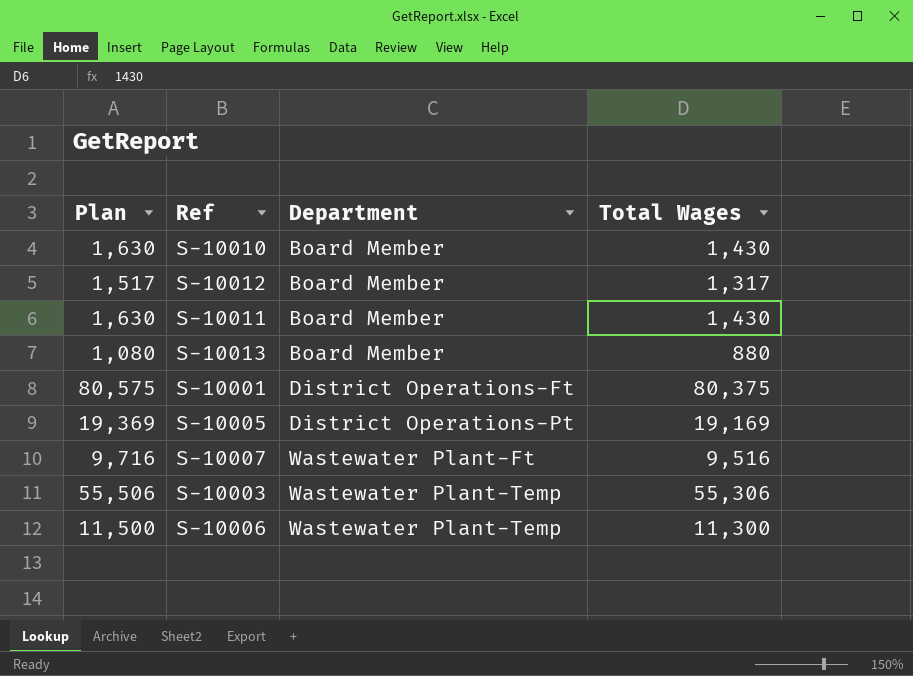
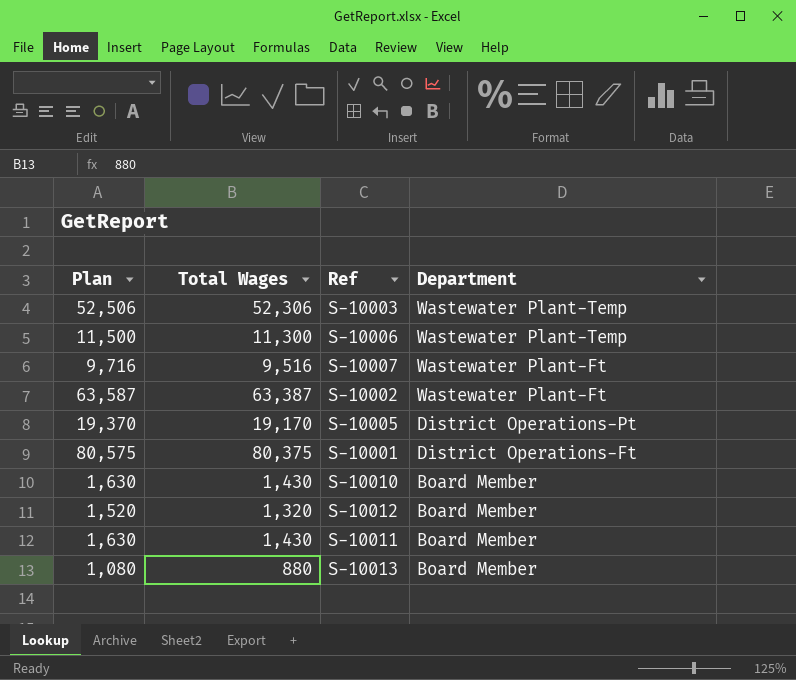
row order: Department ascending -> Department descending
column Total Wages | position: 4 -> 2
S-10003 | Plan: 55,506 -> 52,506
S-10003 | Total Wages: 55,306 -> 52,306
row S-10002: none -> 63,587 | 63,387 | Wastewater Plant-Ft
S-10005 | Plan: 19,369 -> 19,370
S-10005 | Total Wages: 19,169 -> 19,170
S-10012 | Plan: 1,517 -> 1,520
S-10012 | Total Wages: 1,317 -> 1,320

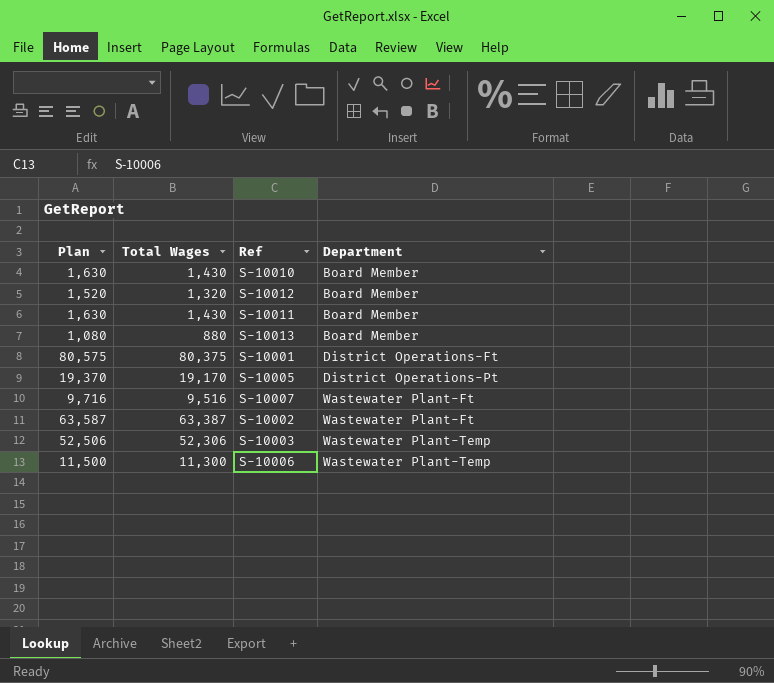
row order: Department descending -> Department ascending

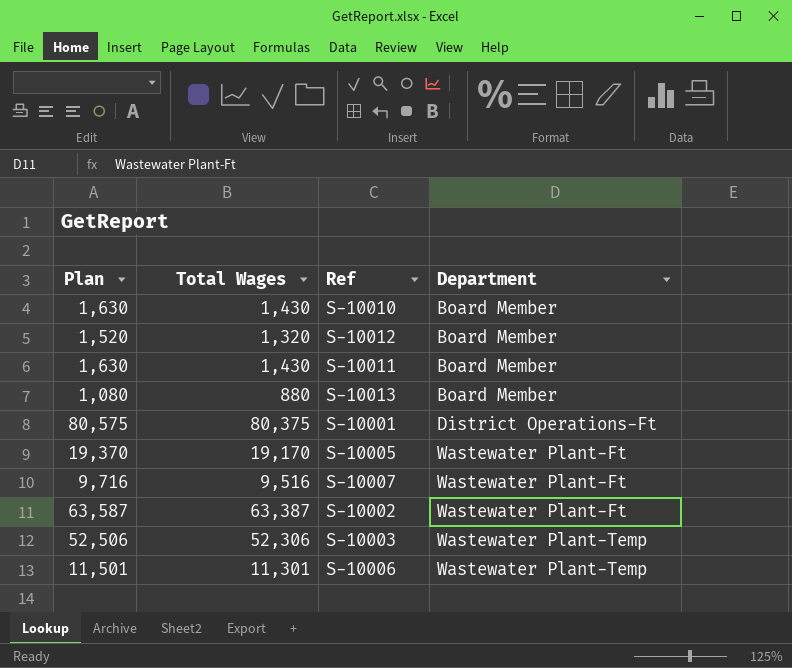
S-10005 | Department: District Operations-Pt -> Wastewater Plant-Ft
S-10006 | Plan: 11,500 -> 11,501
S-10006 | Total Wages: 11,300 -> 11,301

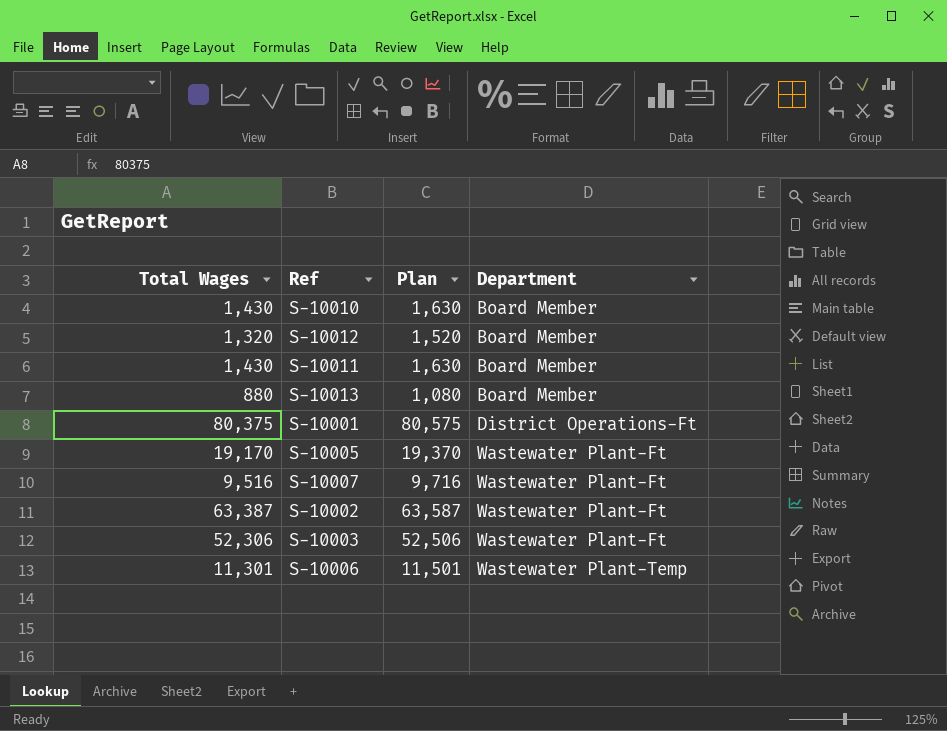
column Plan | position: 1 -> 3
S-10003 | Department: Wastewater Plant-Temp -> Wastewater Plant-Ft

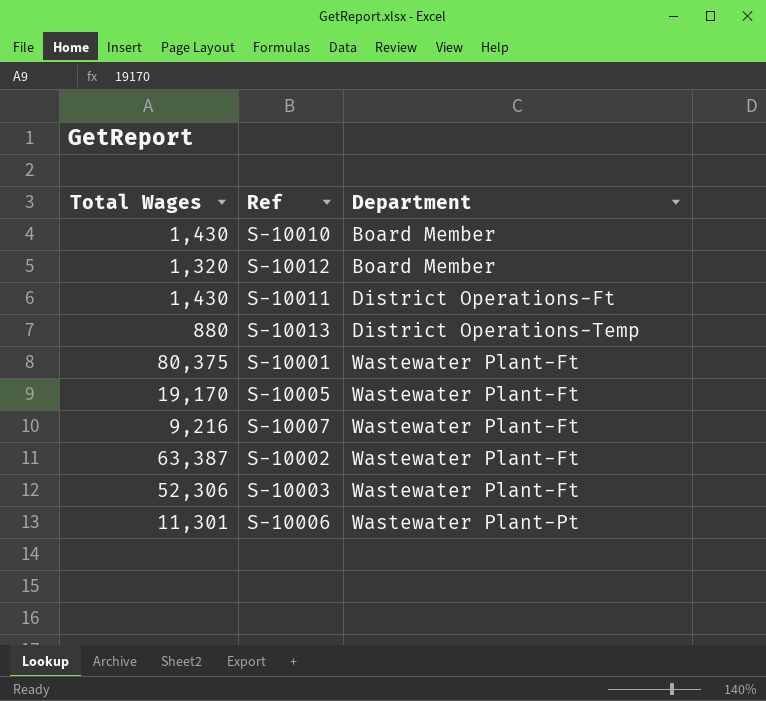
column Plan | formula: [Total Wages] + 200 -> none
S-10011 | Department: Board Member -> District Operations-Ft
S-10013 | Department: Board Member -> District Operations-Temp
S-10001 | Department: District Operations-Ft -> Wastewater Plant-Ft
S-10007 | Total Wages: 9,516 -> 9,216
S-10006 | Department: Wastewater Plant-Temp -> Wastewater Plant-Pt

